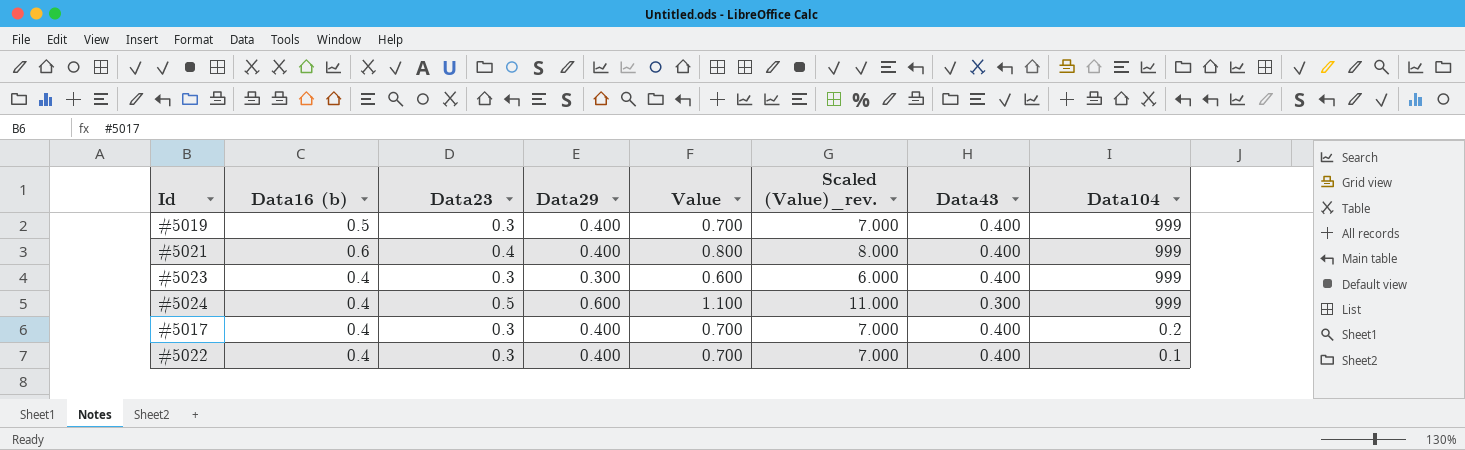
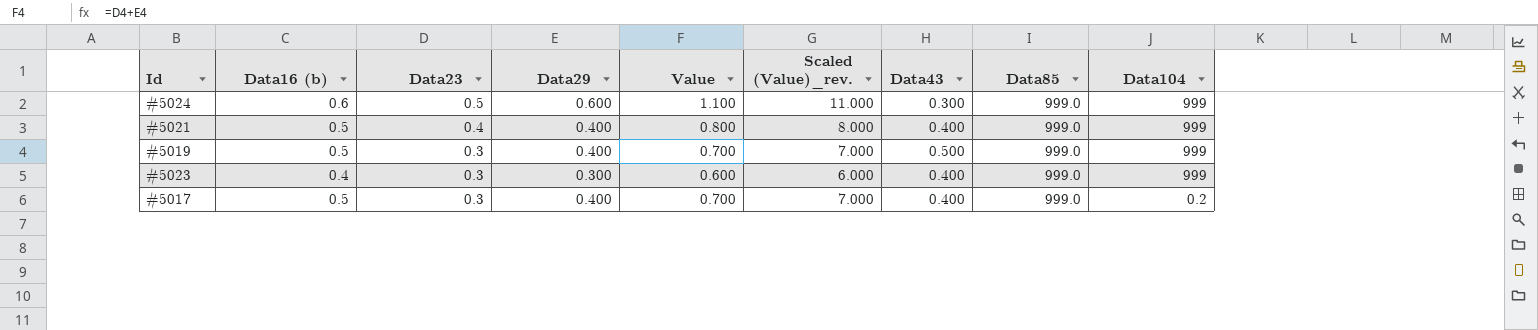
row order: Data104 descending -> Data23 descending
column Data85 | position: none -> 8
row #5022: 0.4 | 0.3 | 0.400 | 0.700 | 7.000 | 0.400 | 0.1 -> none
#5024 | Data16 (b): 0.4 -> 0.6
#5021 | Data16 (b): 0.6 -> 0.5
#5019 | Data43: 0.400 -> 0.500
#5017 | Data16 (b): 0.4 -> 0.5

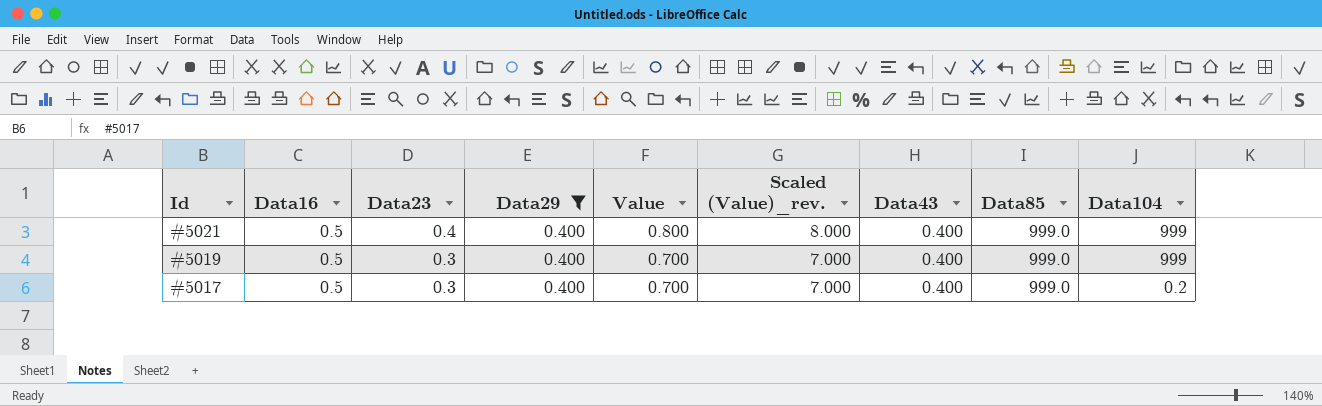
filter: none -> Data29 = 0.400
column name: Data16 (b) -> Data16
#5019 | Data43: 0.500 -> 0.400

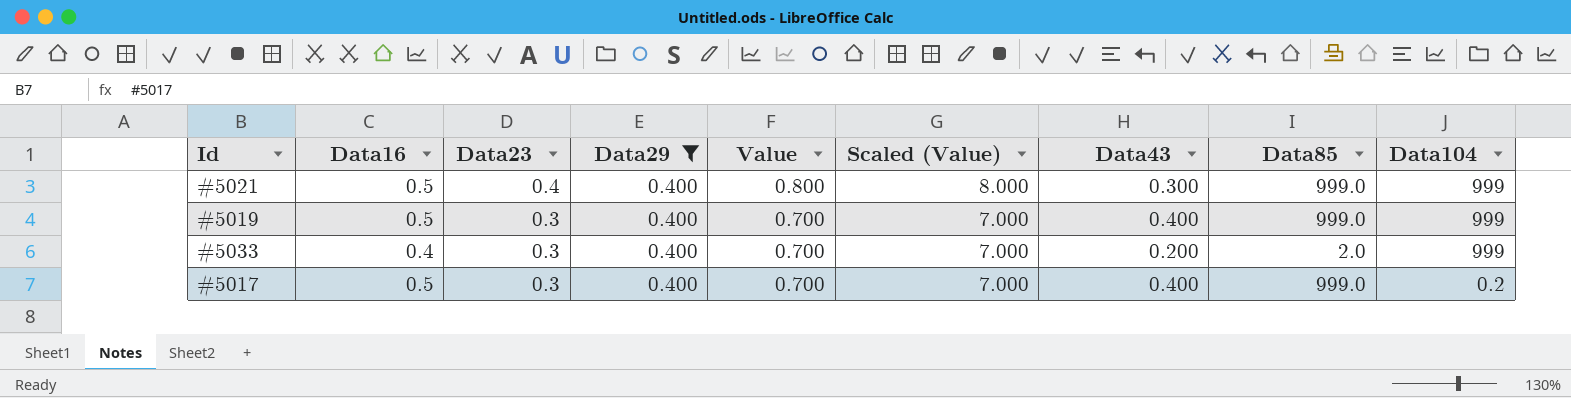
column name: Scaled (Value)_rev. -> Scaled (Value)
#5021 | Data43: 0.400 -> 0.300
row #5033: none -> 0.4 | 0.3 | 0.400 | 0.700 | 7.000 | 0.200 | 2.0 | 999

